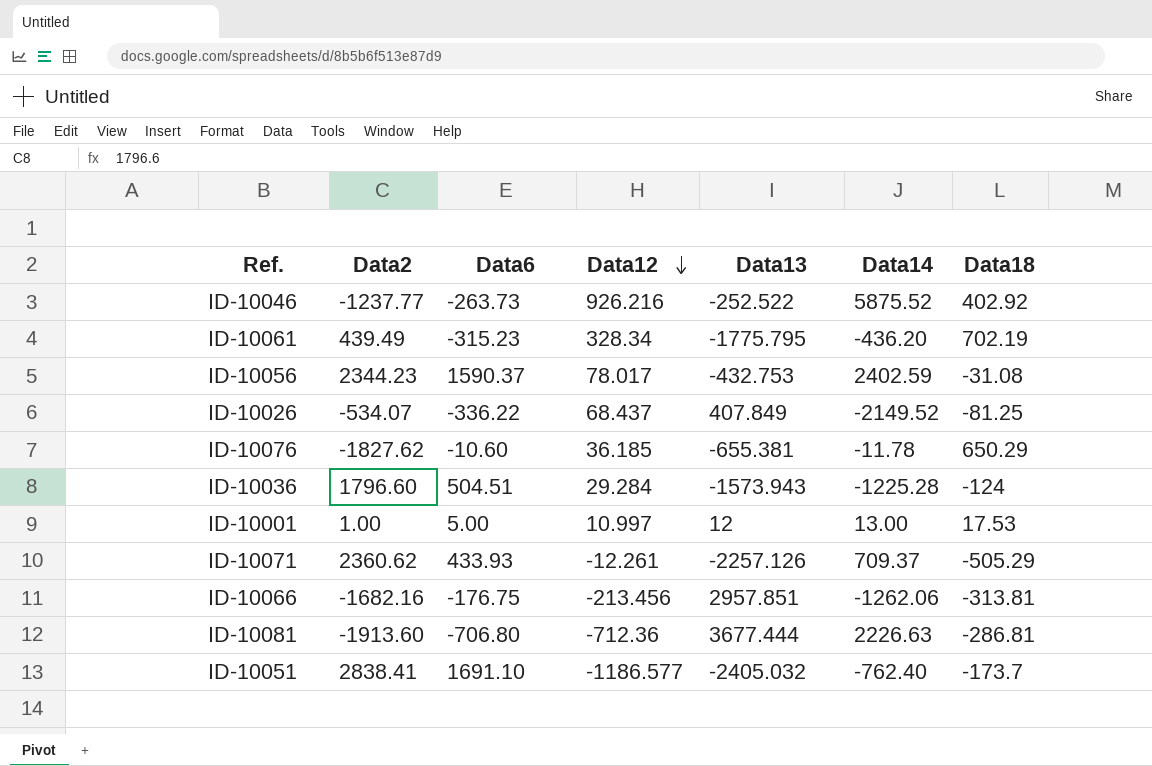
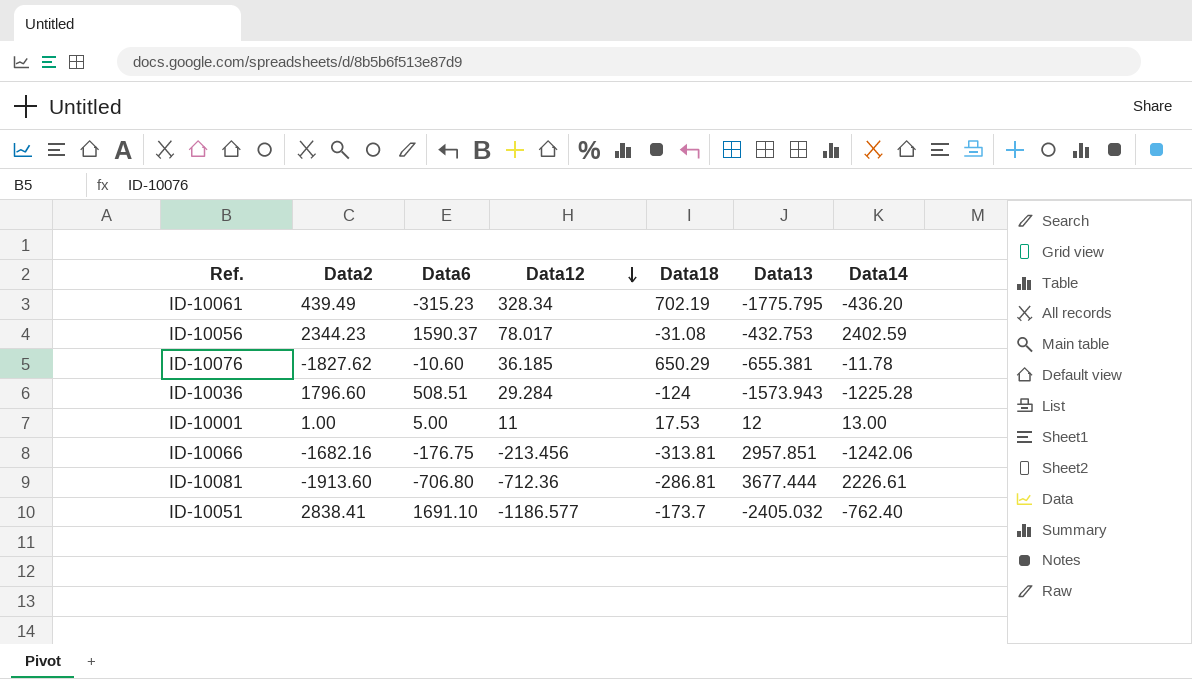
column Data18 | position: 7 -> 5
row ID-10046: -1237.77 | -263.73 | 926.216 | -252.522 | 5875.52 | 402.92 -> none
row ID-10026: -534.07 | -336.22 | 68.437 | 407.849 | -2149.52 | -81.25 -> none
row ID-10071: 2360.62 | 433.93 | -12.261 | -2257.126 | 709.37 | -505.29 -> none
ID-10036 | Data6: 504.51 -> 508.51
ID-10001 | Data12: 10.997 -> 11
ID-10066 | Data14: -1262.06 -> -1242.06
ID-10081 | Data14: 2226.63 -> 2226.61

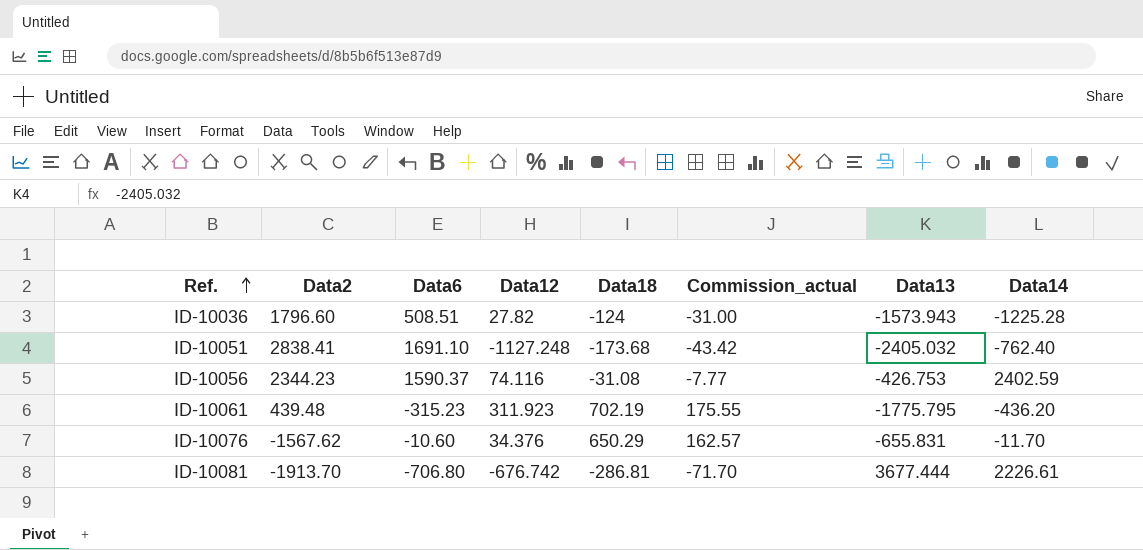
row order: Data12 descending -> Ref. ascending
column Commission_actual | formula: none -> [Data18] * 0.25
row ID-10001: 1.00 | 5.00 | 11 | 17.53 | 12 | 13.00 -> none
row ID-10066: -1682.16 | -176.75 | -213.456 | -313.81 | 2957.851 | -1242.06 -> none
ID-10036 | Data12: 29.284 -> 27.82
ID-10051 | Data12: -1186.577 -> -1127.248
ID-10051 | Data18: -173.7 -> -173.68
ID-10056 | Data12: 78.017 -> 74.116
ID-10056 | Data13: -432.753 -> -426.753
ID-10061 | Data2: 439.49 -> 439.48
ID-10061 | Data12: 328.34 -> 311.923
ID-10076 | Data2: -1827.62 -> -1567.62
ID-10076 | Data12: 36.185 -> 34.376
ID-10076 | Data13: -655.381 -> -655.831
ID-10076 | Data14: -11.78 -> -11.70
ID-10081 | Data2: -1913.60 -> -1913.70
ID-10081 | Data12: -712.36 -> -676.742

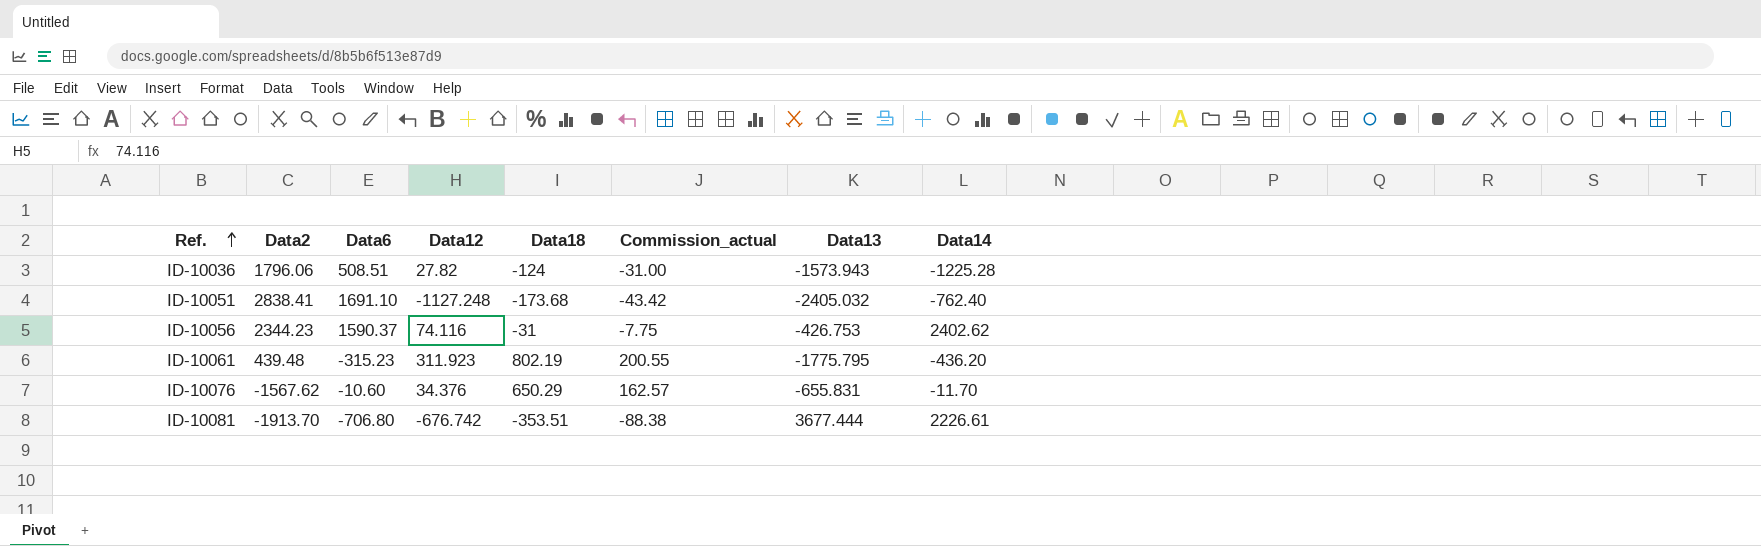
ID-10036 | Data2: 1796.60 -> 1796.06
ID-10056 | Data18: -31.08 -> -31
ID-10056 | Commission_actual: -7.77 -> -7.75
ID-10056 | Data14: 2402.59 -> 2402.62
ID-10061 | Data18: 702.19 -> 802.19
ID-10061 | Commission_actual: 175.55 -> 200.55
ID-10081 | Data18: -286.81 -> -353.51
ID-10081 | Commission_actual: -71.70 -> -88.38

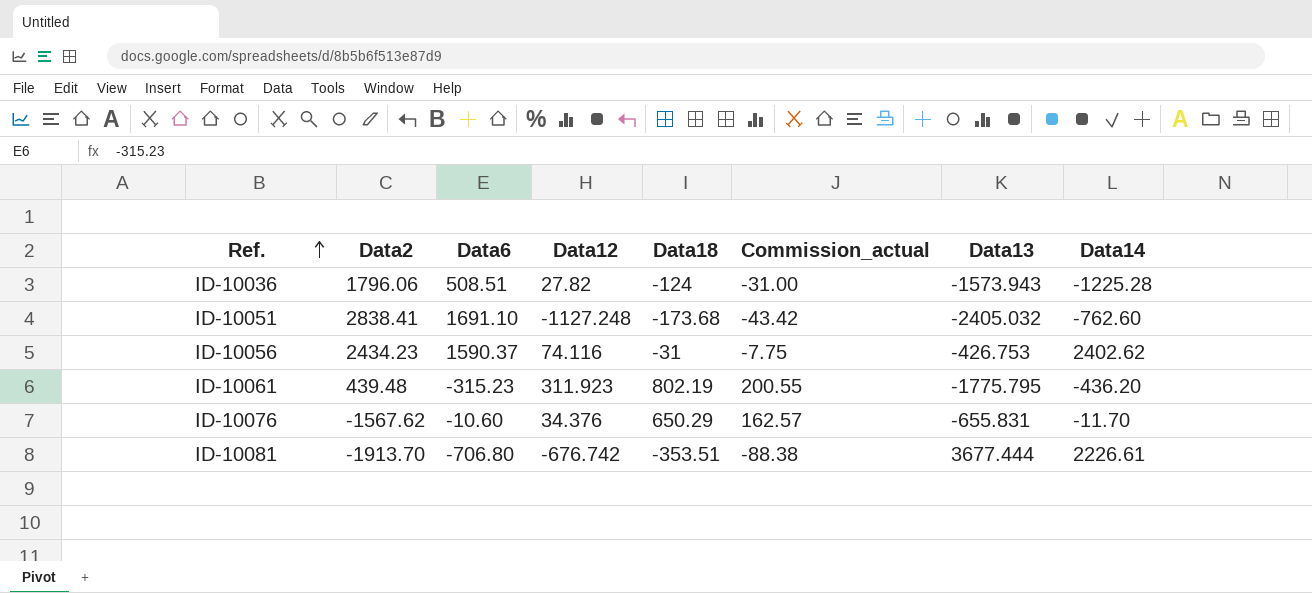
ID-10051 | Data14: -762.40 -> -762.60
ID-10056 | Data2: 2344.23 -> 2434.23

